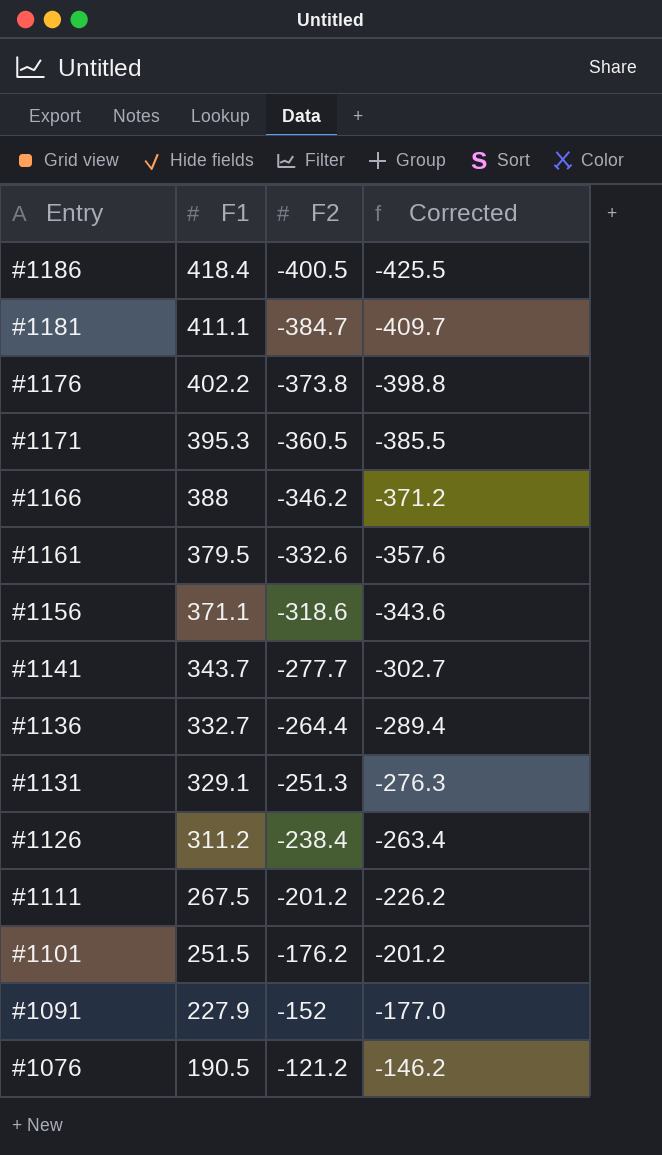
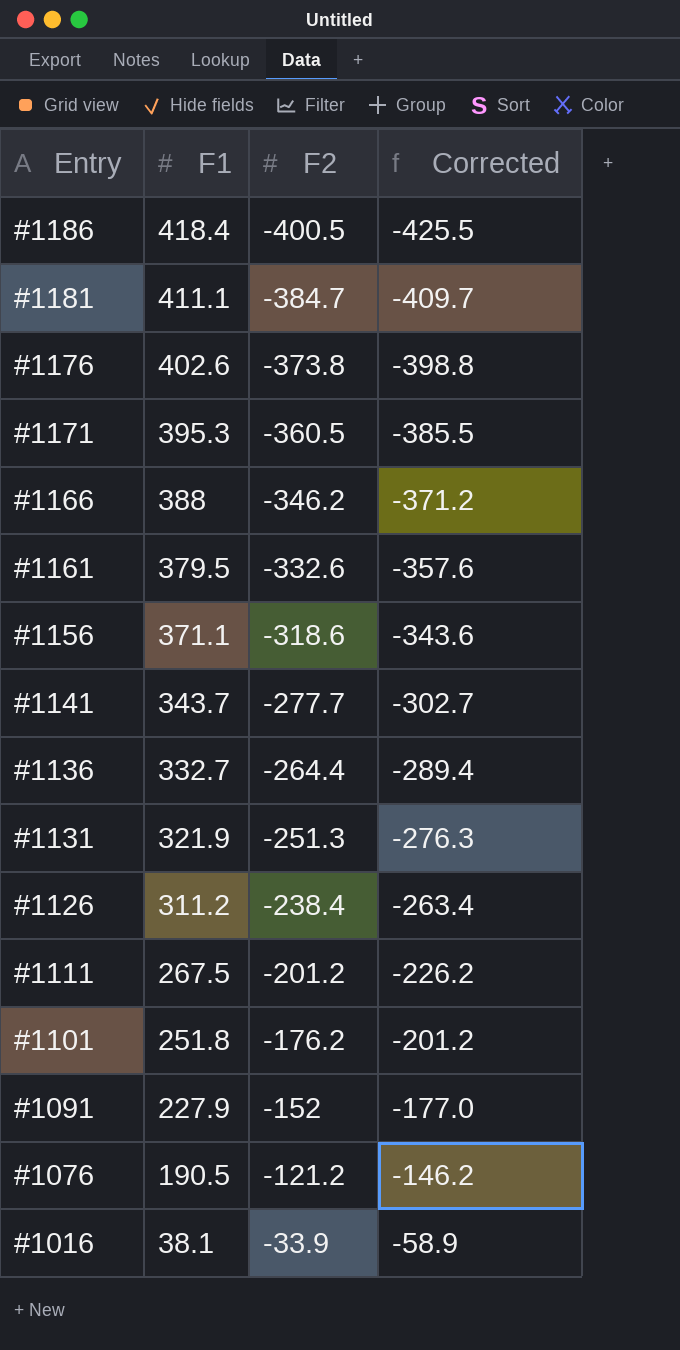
#1176 | F1: 402.2 -> 402.6
#1131 | F1: 329.1 -> 321.9
#1101 | F1: 251.5 -> 251.8
row #1016: none -> 38.1 | -33.9 | -58.9

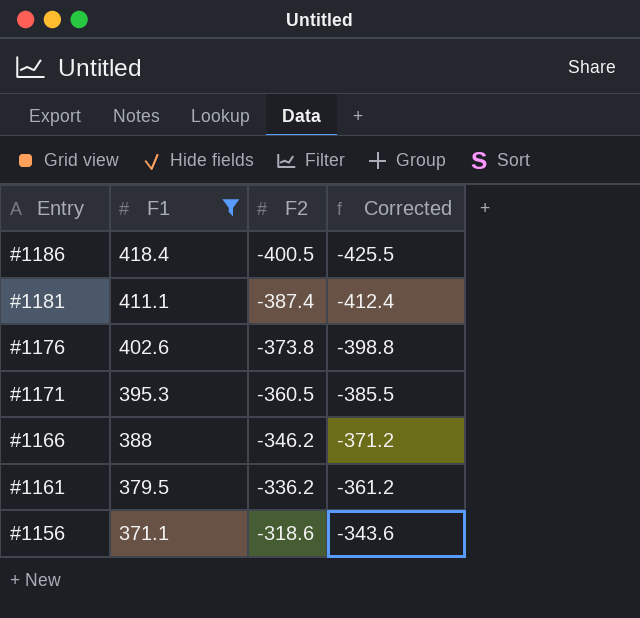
filter: none -> F1 >= 371.1
#1181 | F2: -384.7 -> -387.4
#1181 | Corrected: -409.7 -> -412.4
#1161 | F2: -332.6 -> -336.2
#1161 | Corrected: -357.6 -> -361.2

